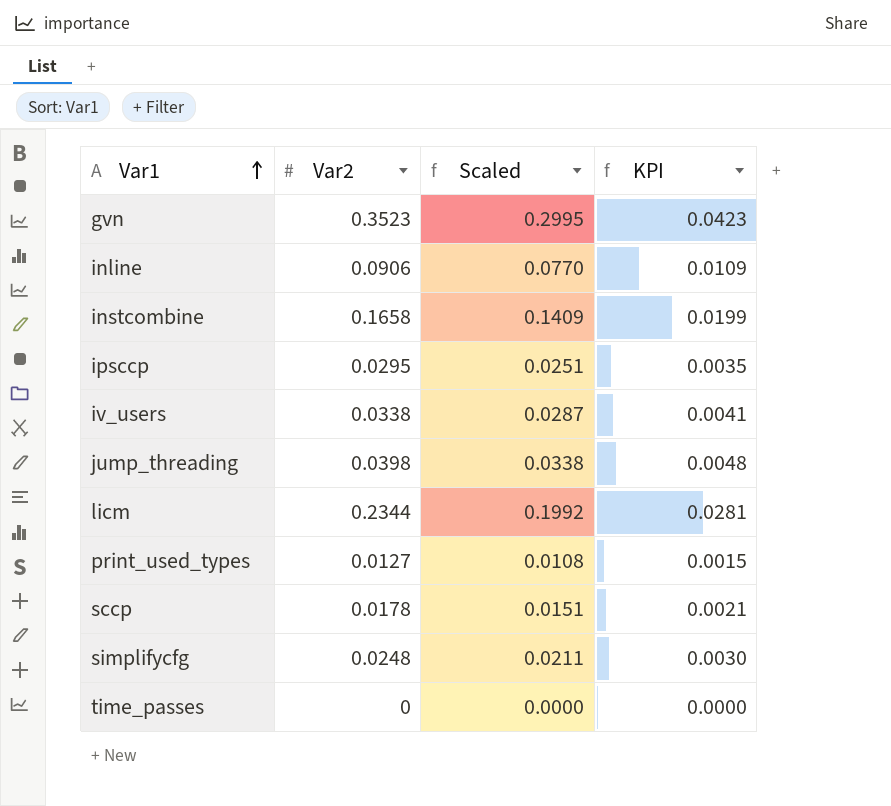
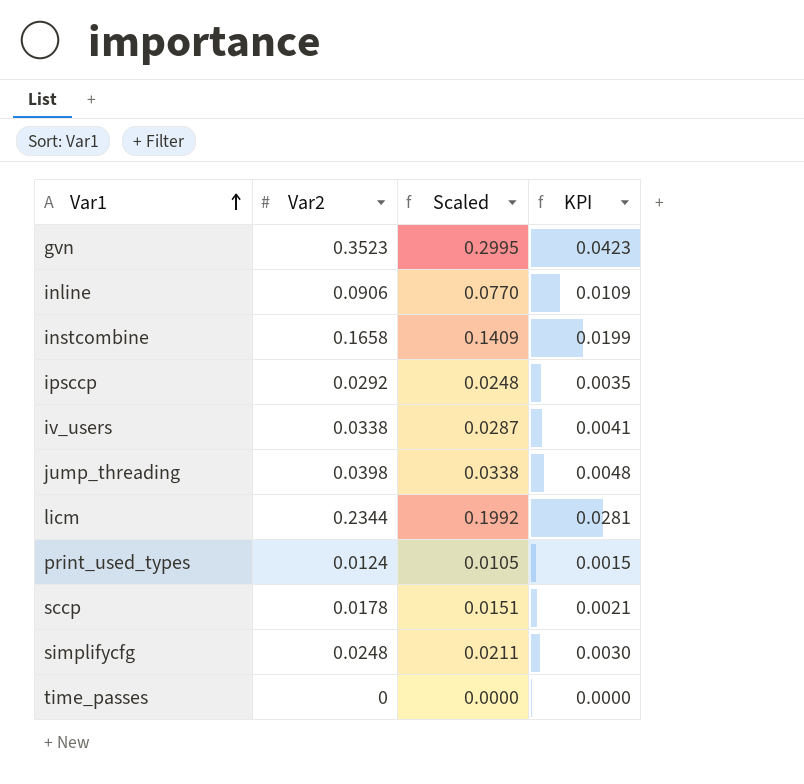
ipsccp | Var2: 0.0295 -> 0.0292
ipsccp | Scaled: 0.0251 -> 0.0248
print_used_types | Var2: 0.0127 -> 0.0124
print_used_types | Scaled: 0.0108 -> 0.0105

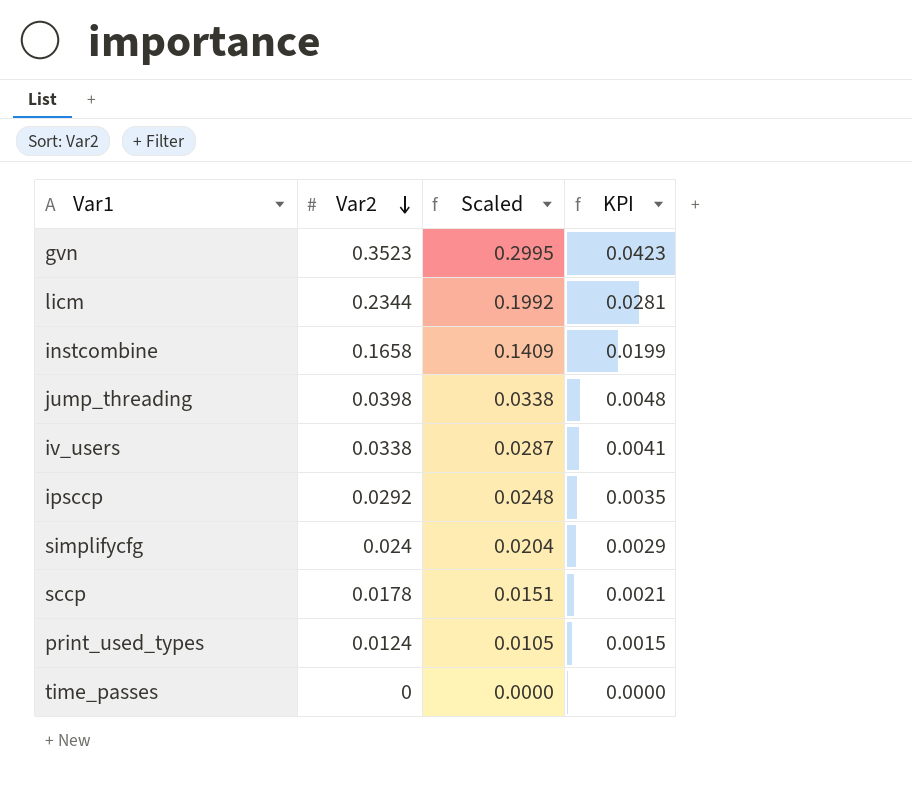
row order: Var1 ascending -> Var2 descending
row inline: 0.0906 | 0.0770 | 0.0109 -> none
simplifycfg | Var2: 0.0248 -> 0.024
simplifycfg | Scaled: 0.0211 -> 0.0204
simplifycfg | KPI: 0.0030 -> 0.0029

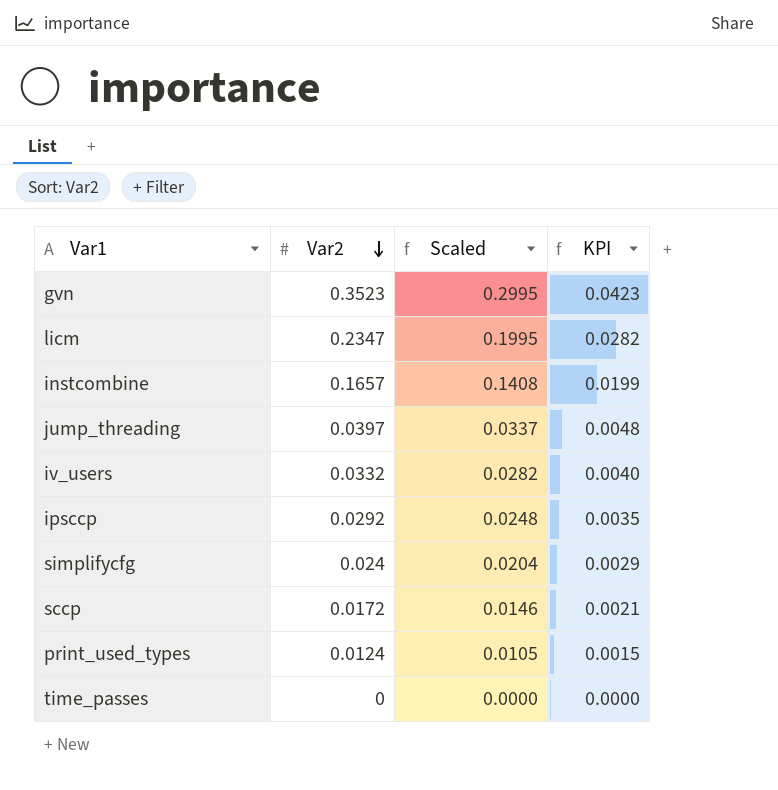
licm | Var2: 0.2344 -> 0.2347
licm | Scaled: 0.1992 -> 0.1995
licm | KPI: 0.0281 -> 0.0282
instcombine | Var2: 0.1658 -> 0.1657
instcombine | Scaled: 0.1409 -> 0.1408
jump_threading | Var2: 0.0398 -> 0.0397
jump_threading | Scaled: 0.0338 -> 0.0337
iv_users | Var2: 0.0338 -> 0.0332
iv_users | Scaled: 0.0287 -> 0.0282
iv_users | KPI: 0.0041 -> 0.0040
sccp | Var2: 0.0178 -> 0.0172
sccp | Scaled: 0.0151 -> 0.0146

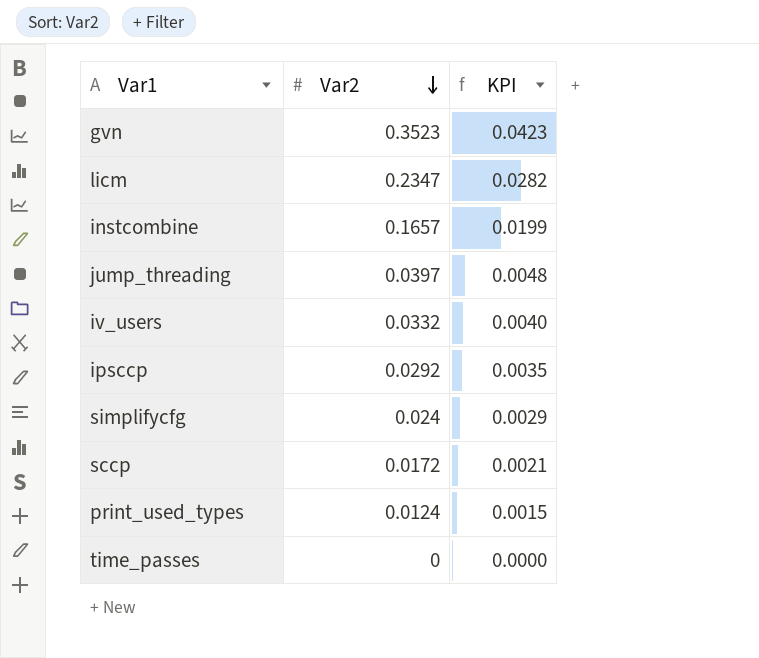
column Scaled | formula: [Var2] * 0.85 -> none

